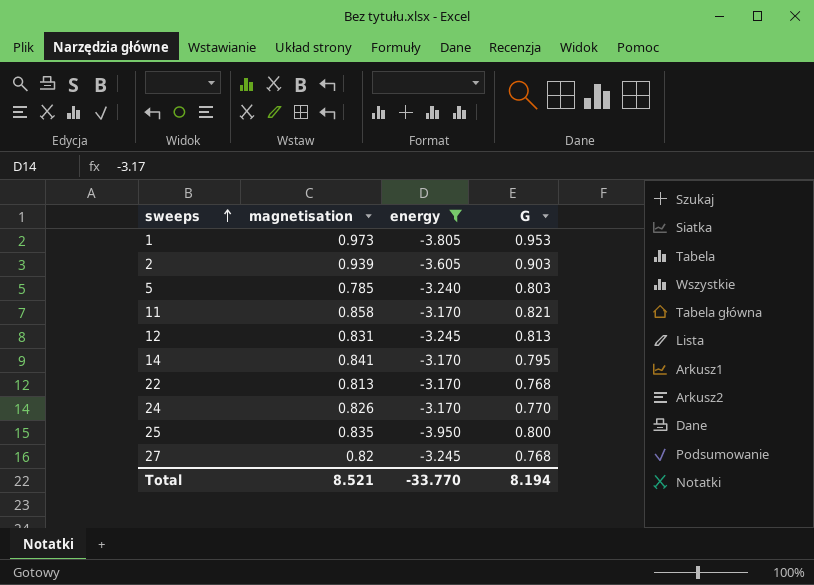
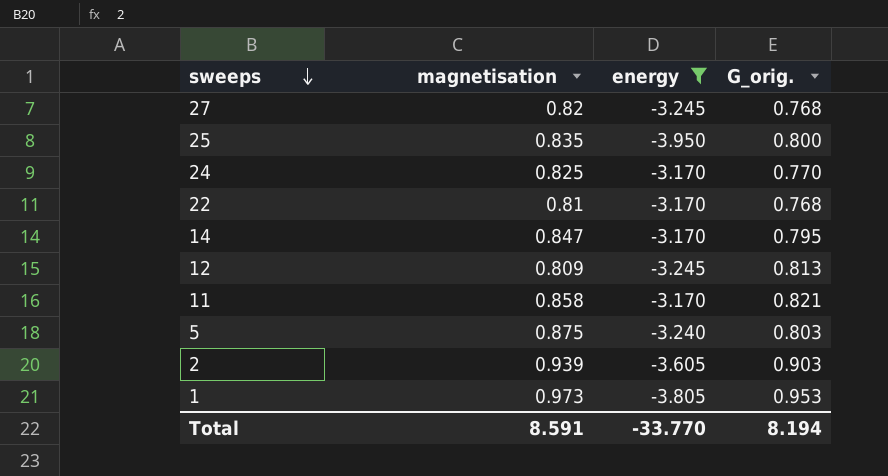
row order: sweeps ascending -> sweeps descending
column name: G -> G_orig.
24 | magnetisation: 0.826 -> 0.825
22 | magnetisation: 0.813 -> 0.81
14 | magnetisation: 0.841 -> 0.847
12 | magnetisation: 0.831 -> 0.809
5 | magnetisation: 0.785 -> 0.875
Total | magnetisation: 8.521 -> 8.591

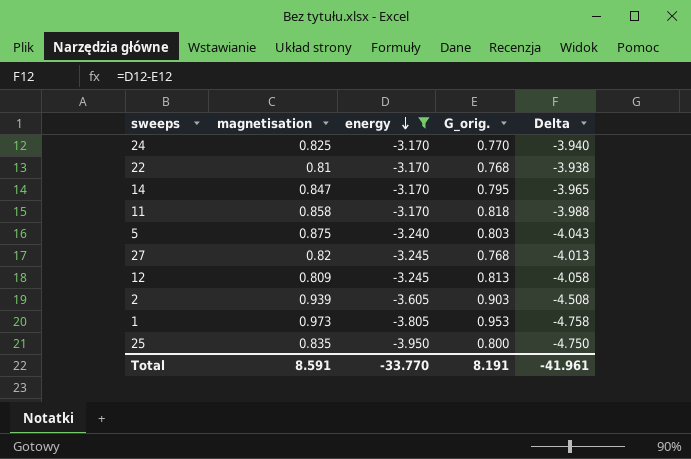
row order: sweeps descending -> energy descending
column Delta | formula: none -> [energy] - [G_orig.]
11 | G_orig.: 0.821 -> 0.818
Total | G_orig.: 8.194 -> 8.191

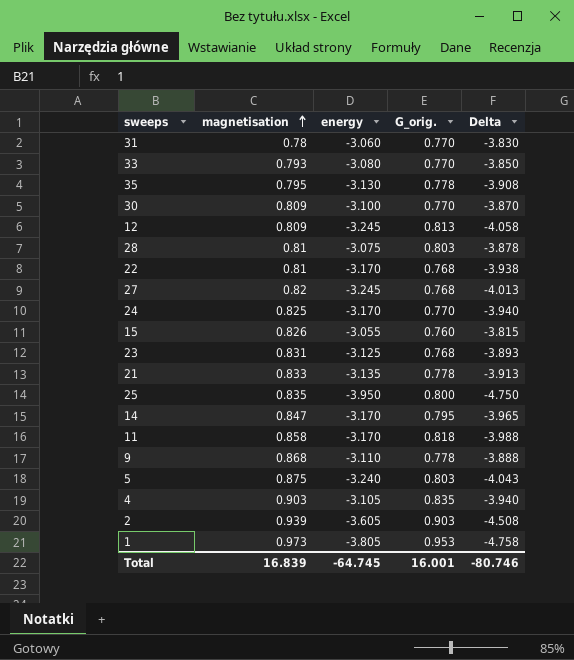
filter: energy <= -3.170 -> none
row order: energy descending -> magnetisation ascending
Total | magnetisation: 8.591 -> 16.839
Total | energy: -33.770 -> -64.745
Total | G_orig.: 8.191 -> 16.001
Total | Delta: -41.961 -> -80.746

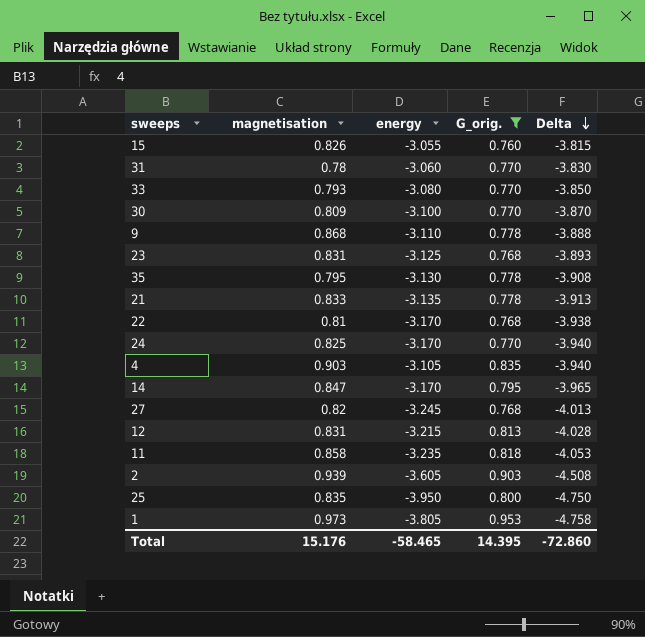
filter: none -> G_orig. != 0.803
row order: magnetisation ascending -> Delta descending
12 | magnetisation: 0.809 -> 0.831
12 | energy: -3.245 -> -3.215
12 | Delta: -4.058 -> -4.028
11 | energy: -3.170 -> -3.235
11 | Delta: -3.988 -> -4.053
Total | magnetisation: 16.839 -> 15.176
Total | energy: -64.745 -> -58.465
Total | G_orig.: 16.001 -> 14.395
Total | Delta: -80.746 -> -72.860

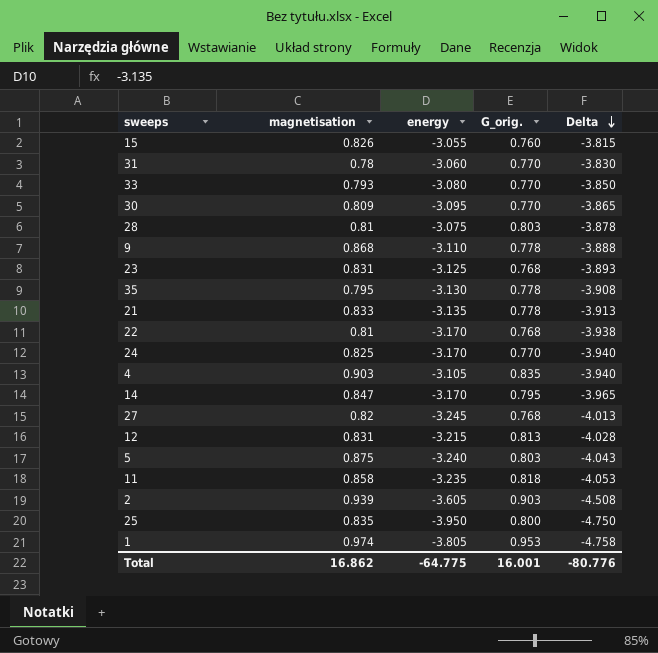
filter: G_orig. != 0.803 -> none
30 | energy: -3.100 -> -3.095
30 | Delta: -3.870 -> -3.865
1 | magnetisation: 0.973 -> 0.974
Total | magnetisation: 15.176 -> 16.862
Total | energy: -58.465 -> -64.775
Total | G_orig.: 14.395 -> 16.001
Total | Delta: -72.860 -> -80.776

